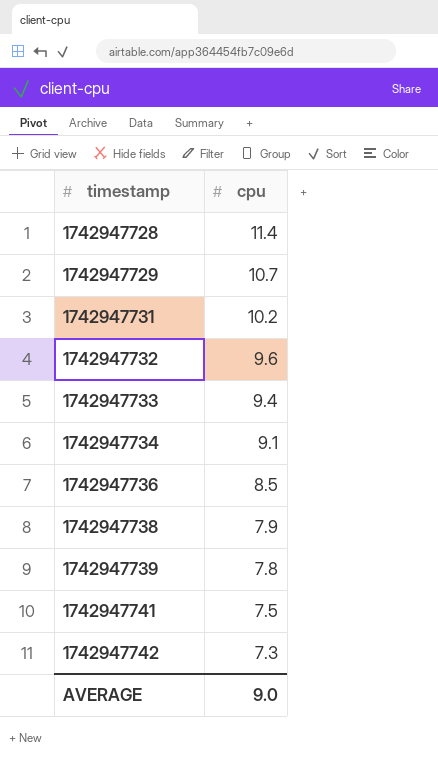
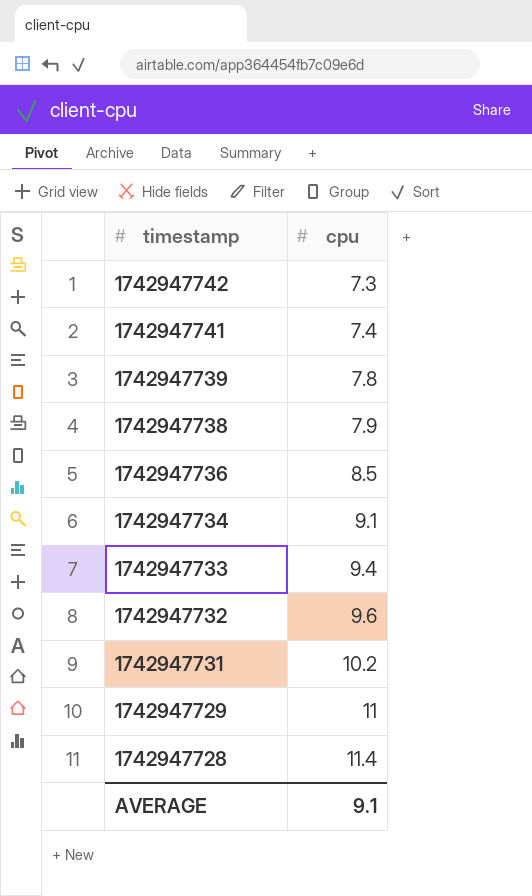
row order: timestamp ascending -> timestamp descending
1742947741 | cpu: 7.5 -> 7.4
1742947729 | cpu: 10.7 -> 11
AVERAGE | cpu: 9.0 -> 9.1

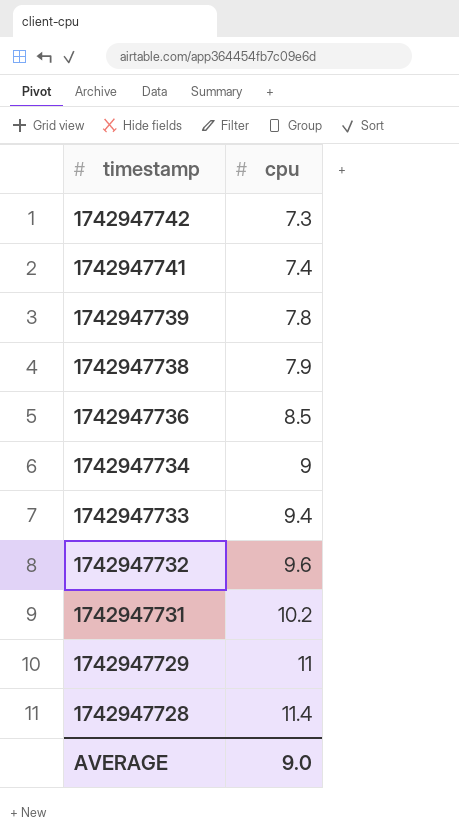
1742947734 | cpu: 9.1 -> 9
AVERAGE | cpu: 9.1 -> 9.0

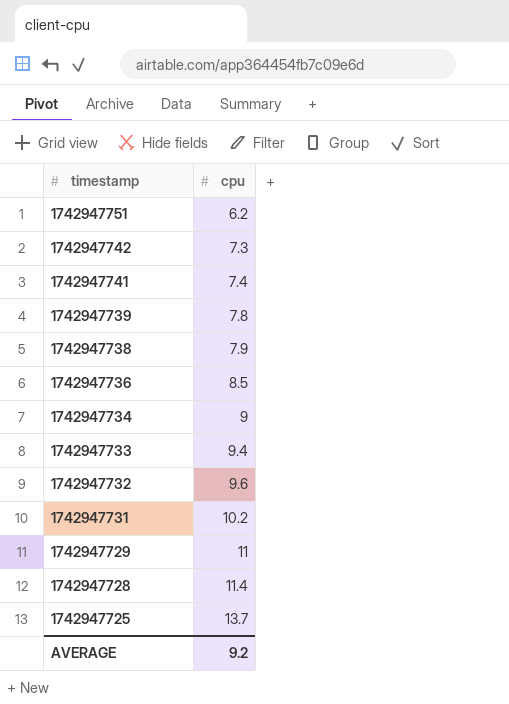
row 1742947751: none -> 6.2
row 1742947725: none -> 13.7
AVERAGE | cpu: 9.0 -> 9.2

